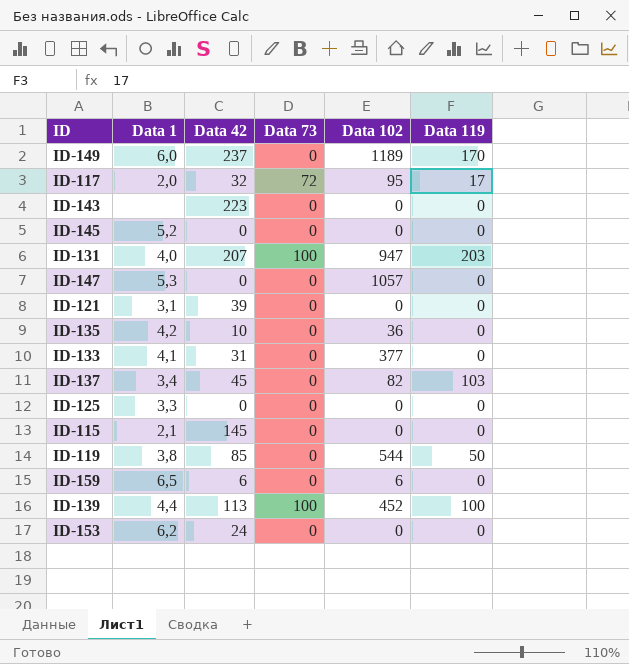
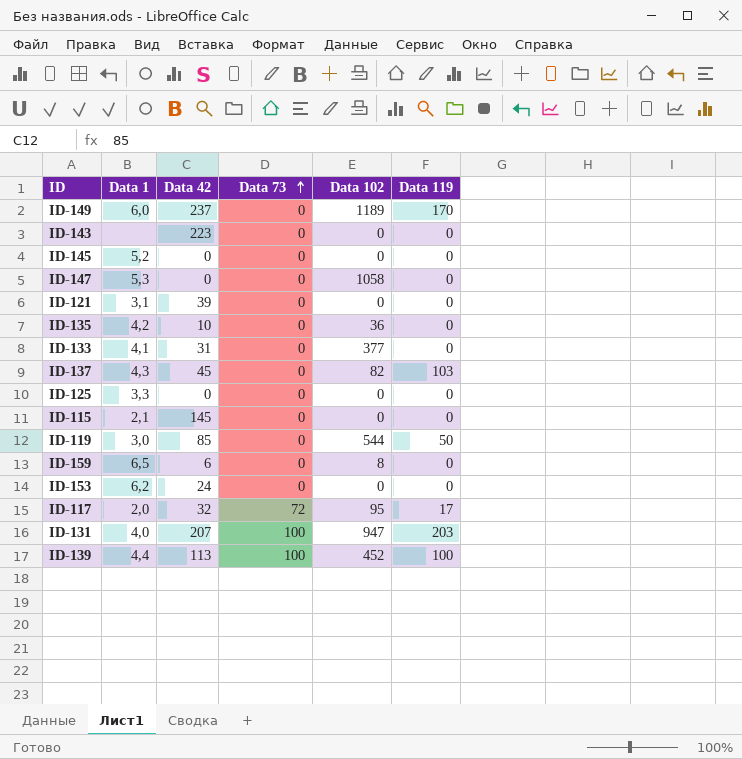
row order: none -> Data 73 ascending
ID-147 | Data 102: 1057 -> 1058
ID-137 | Data 1: 3,4 -> 4,3
ID-119 | Data 1: 3,8 -> 3,0
ID-159 | Data 102: 6 -> 8

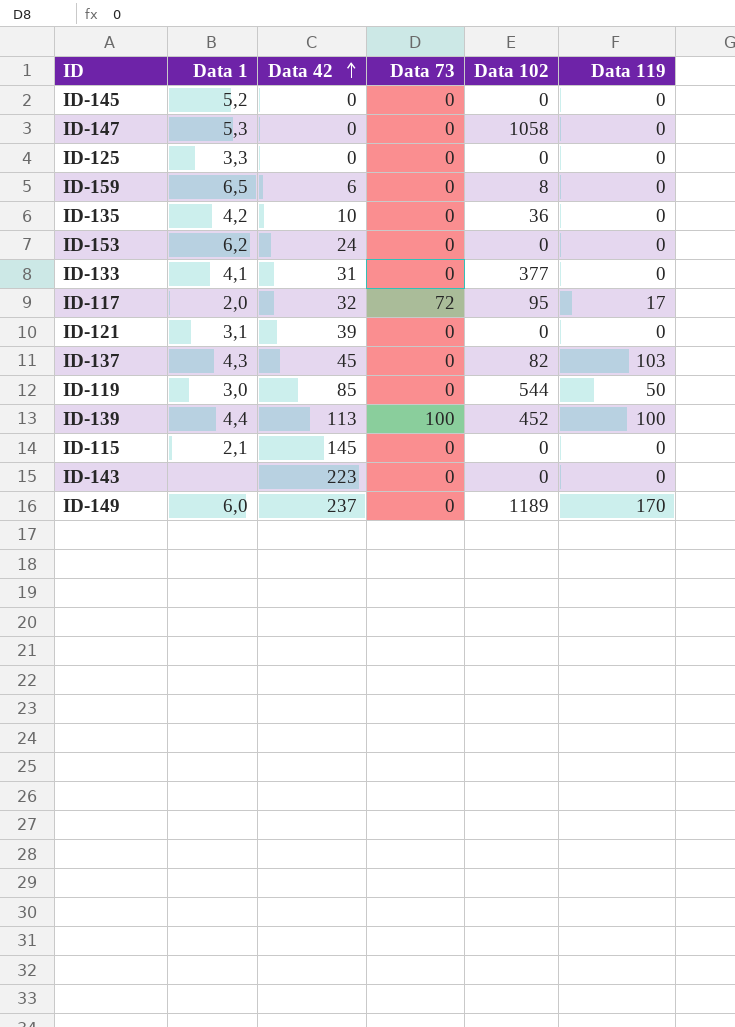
row order: Data 73 ascending -> Data 42 ascending
row ID-131: 4,0 | 207 | 100 | 947 | 203 -> none

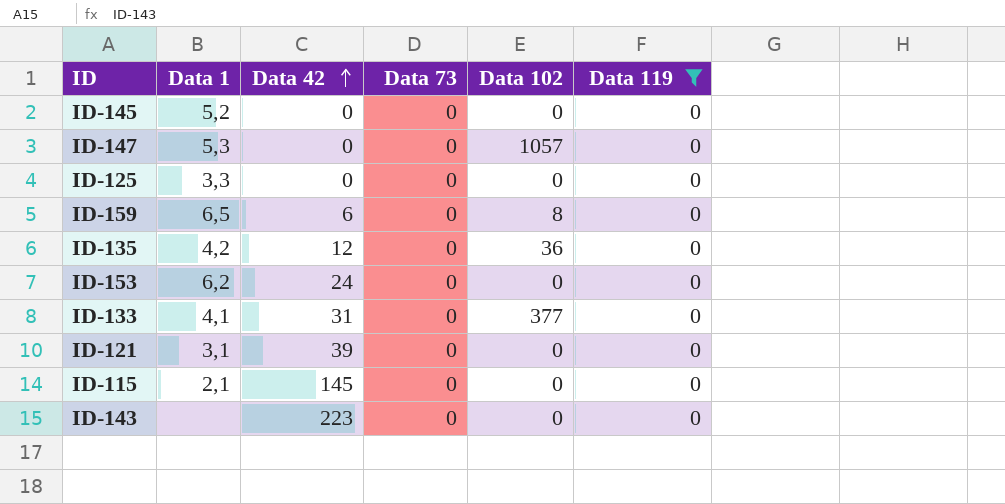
filter: none -> Data 119 = 0
ID-147 | Data 102: 1058 -> 1057
ID-135 | Data 42: 10 -> 12

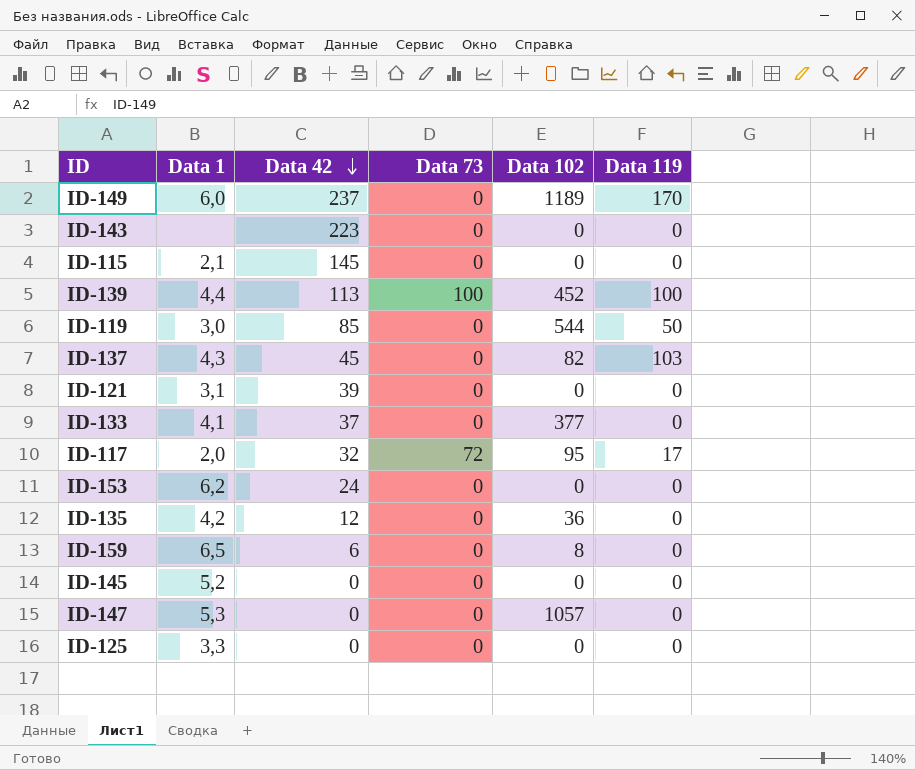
filter: Data 119 = 0 -> none
row order: Data 42 ascending -> Data 42 descending
ID-133 | Data 42: 31 -> 37

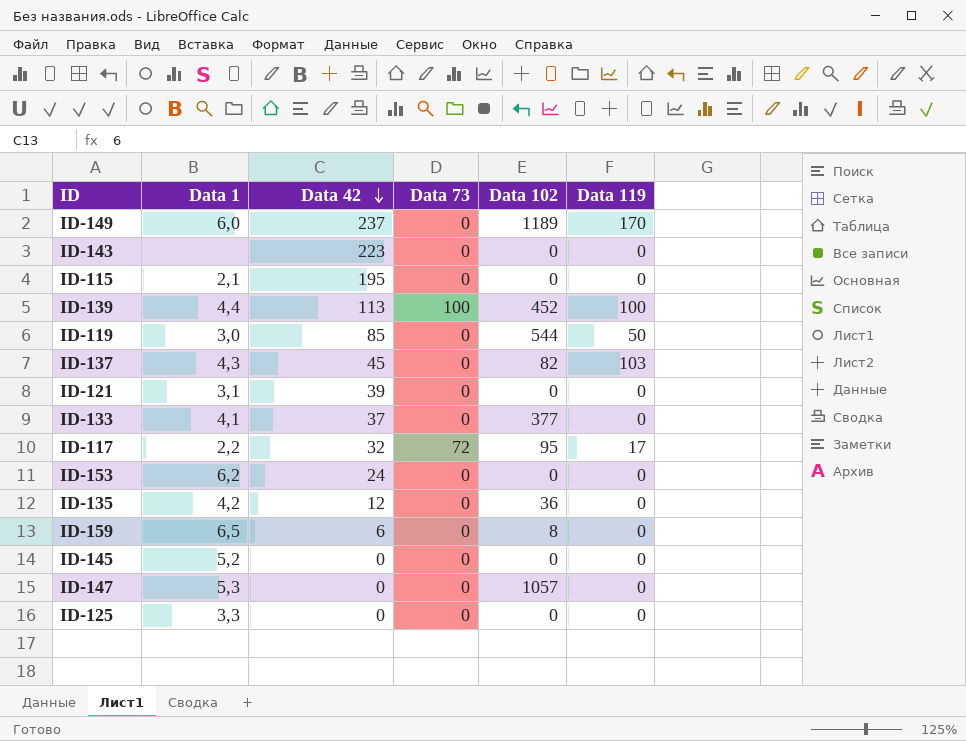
ID-115 | Data 42: 145 -> 195
ID-117 | Data 1: 2,0 -> 2,2

